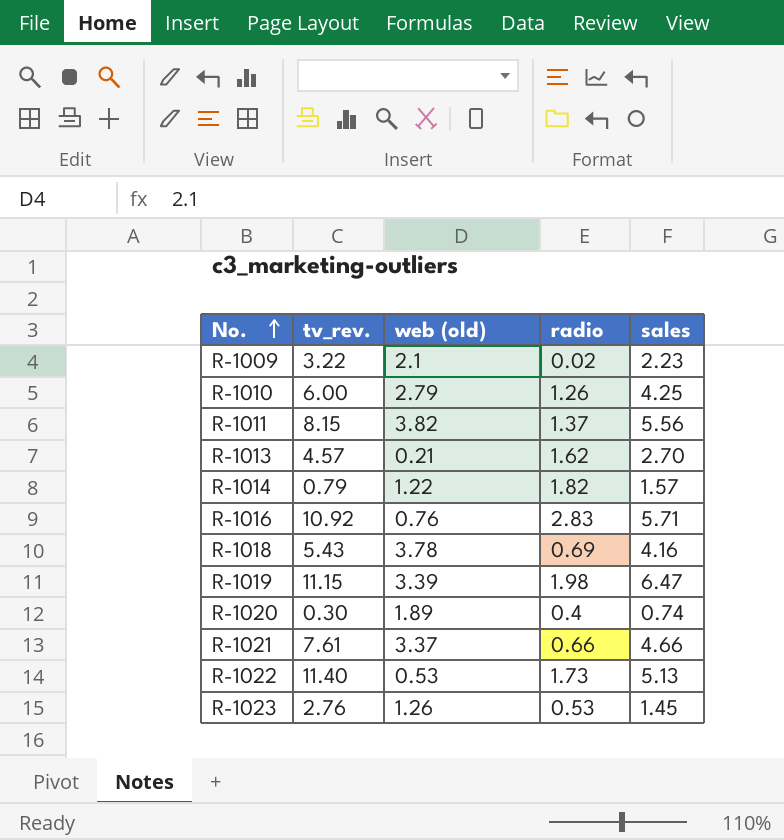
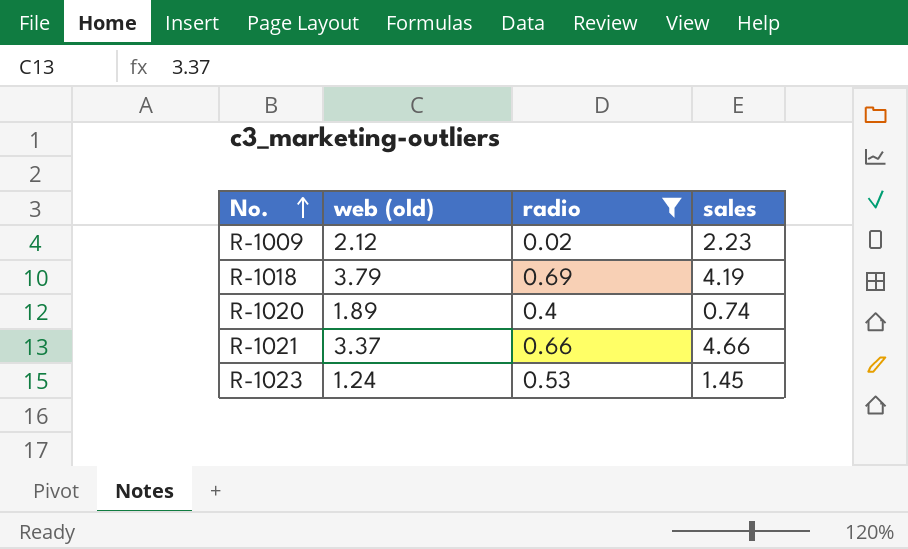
filter: none -> radio <= 0.69
column tv_rev. | position: 2 -> none
R-1009 | web (old): 2.1 -> 2.12
R-1018 | web (old): 3.78 -> 3.79
R-1018 | sales: 4.16 -> 4.19
R-1023 | web (old): 1.26 -> 1.24

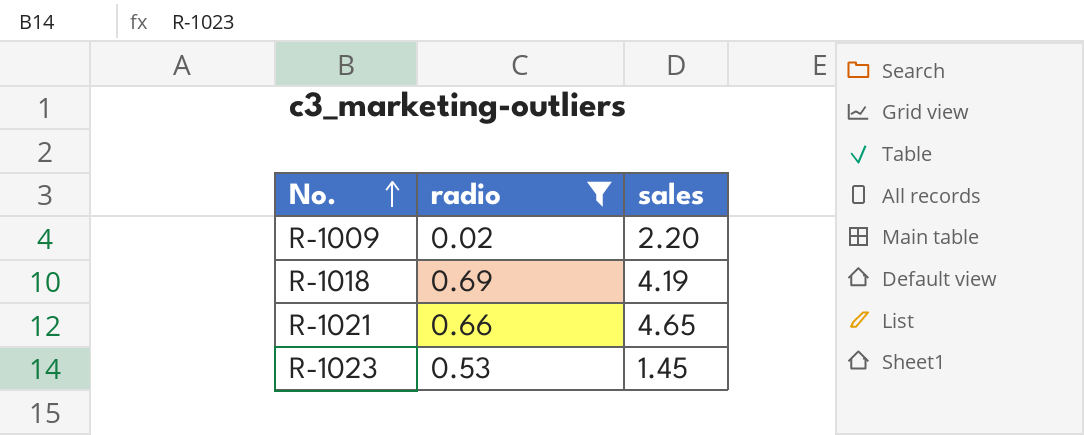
column web (old) | position: 2 -> none
row R-1020: 1.89 | 0.4 | 0.74 -> none
R-1009 | sales: 2.23 -> 2.20
R-1021 | sales: 4.66 -> 4.65

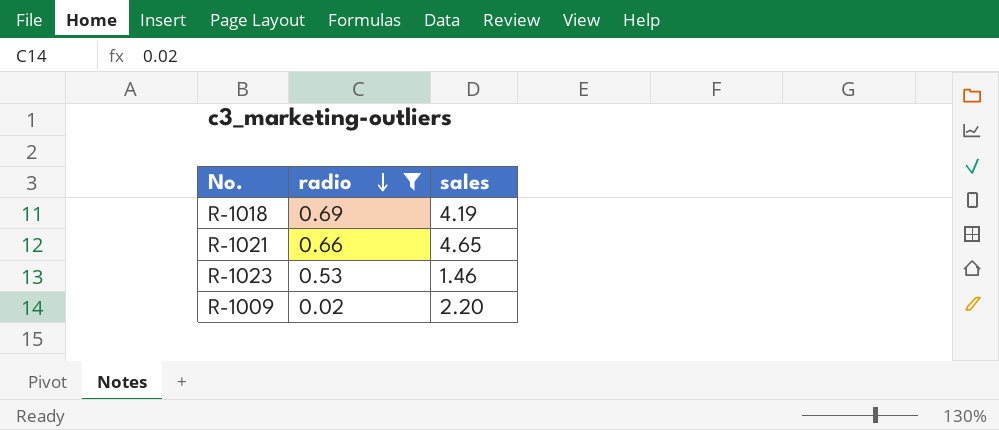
row order: No. ascending -> radio descending
R-1023 | sales: 1.45 -> 1.46

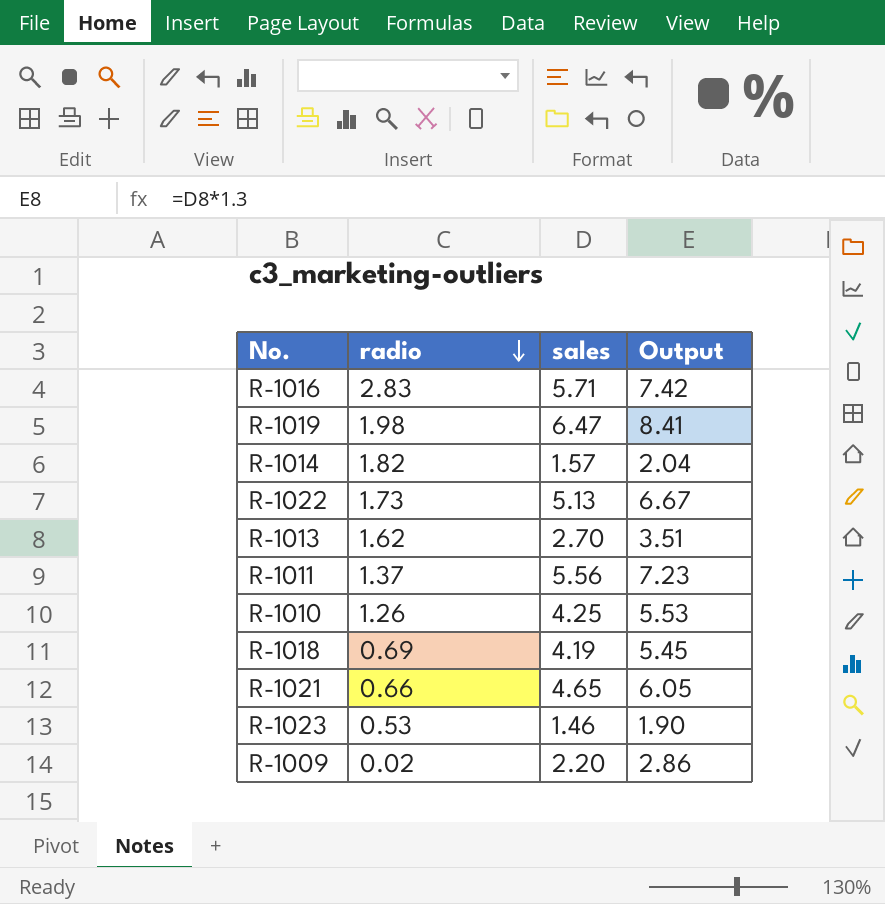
filter: radio <= 0.69 -> none
column Output | formula: none -> [sales] * 1.3

